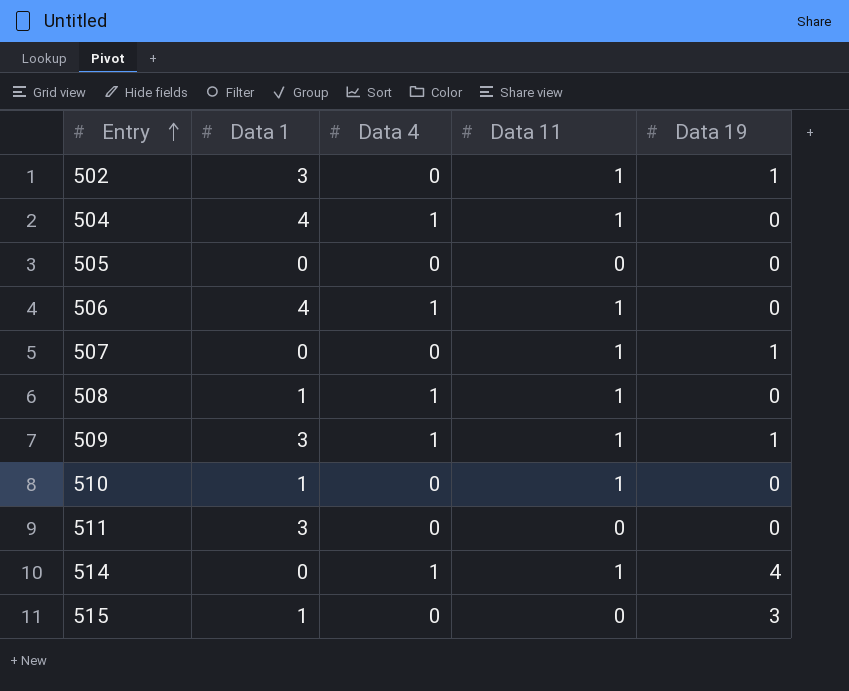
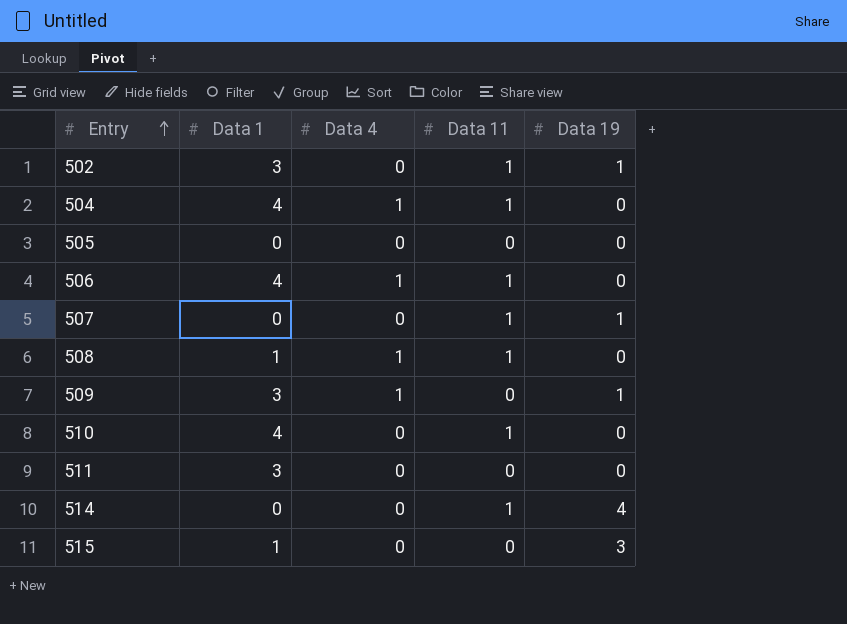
509 | Data 11: 1 -> 0
510 | Data 1: 1 -> 4
514 | Data 4: 1 -> 0

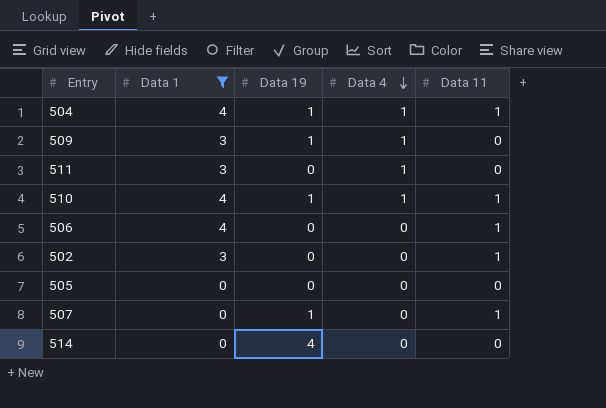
filter: none -> Data 1 != 1
row order: Entry ascending -> Data 4 descending
column Data 19 | position: 5 -> 3
504 | Data 19: 0 -> 1
511 | Data 4: 0 -> 1
510 | Data 19: 0 -> 1
510 | Data 4: 0 -> 1
506 | Data 4: 1 -> 0
502 | Data 19: 1 -> 0
514 | Data 11: 1 -> 0

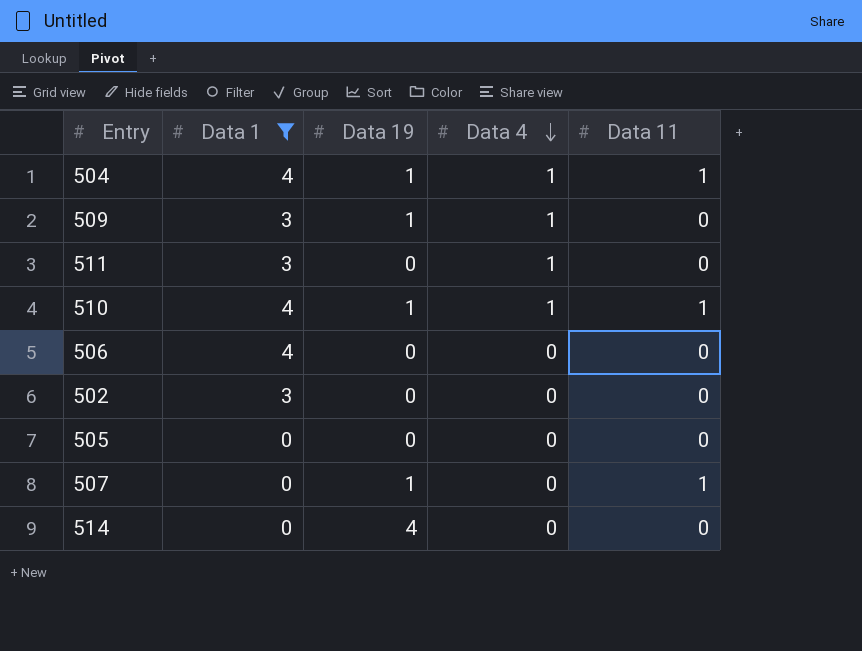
506 | Data 11: 1 -> 0
502 | Data 11: 1 -> 0

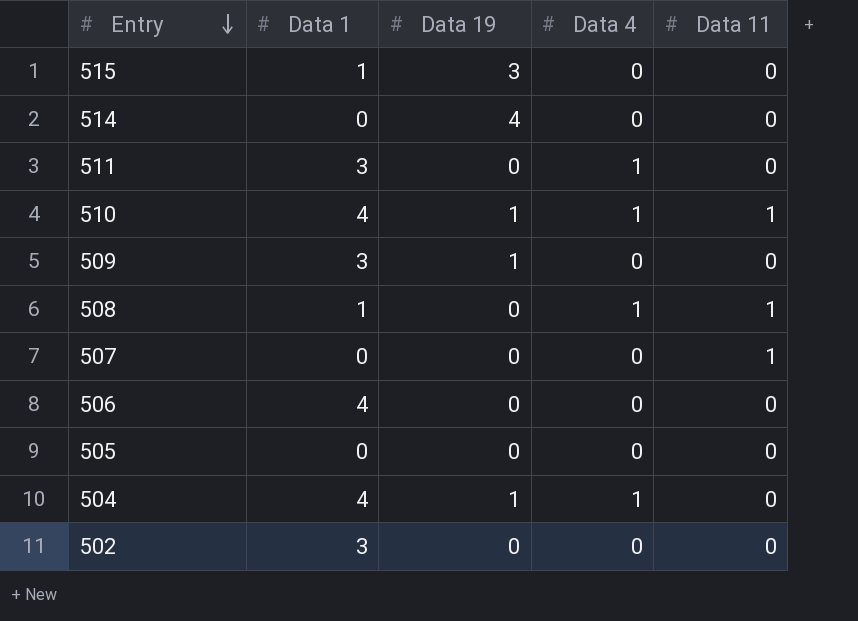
filter: Data 1 != 1 -> none
row order: Data 4 descending -> Entry descending
509 | Data 4: 1 -> 0
507 | Data 19: 1 -> 0
504 | Data 11: 1 -> 0

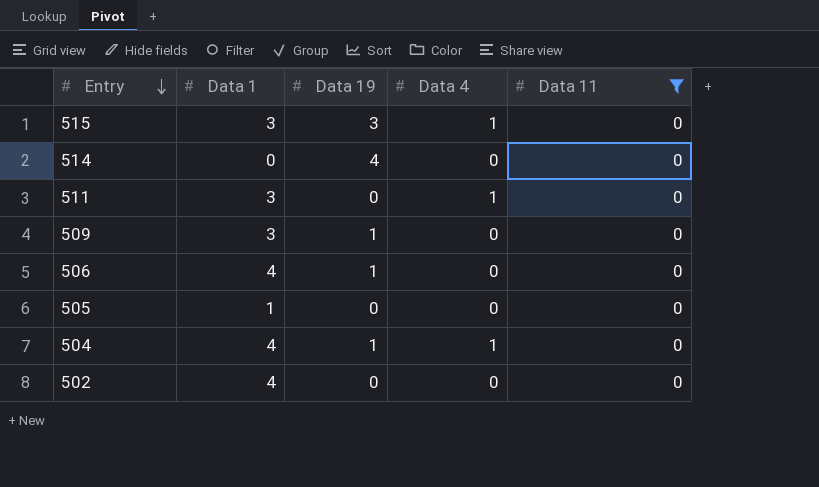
filter: none -> Data 11 = 0
515 | Data 1: 1 -> 3
515 | Data 4: 0 -> 1
506 | Data 19: 0 -> 1
505 | Data 1: 0 -> 1
502 | Data 1: 3 -> 4

